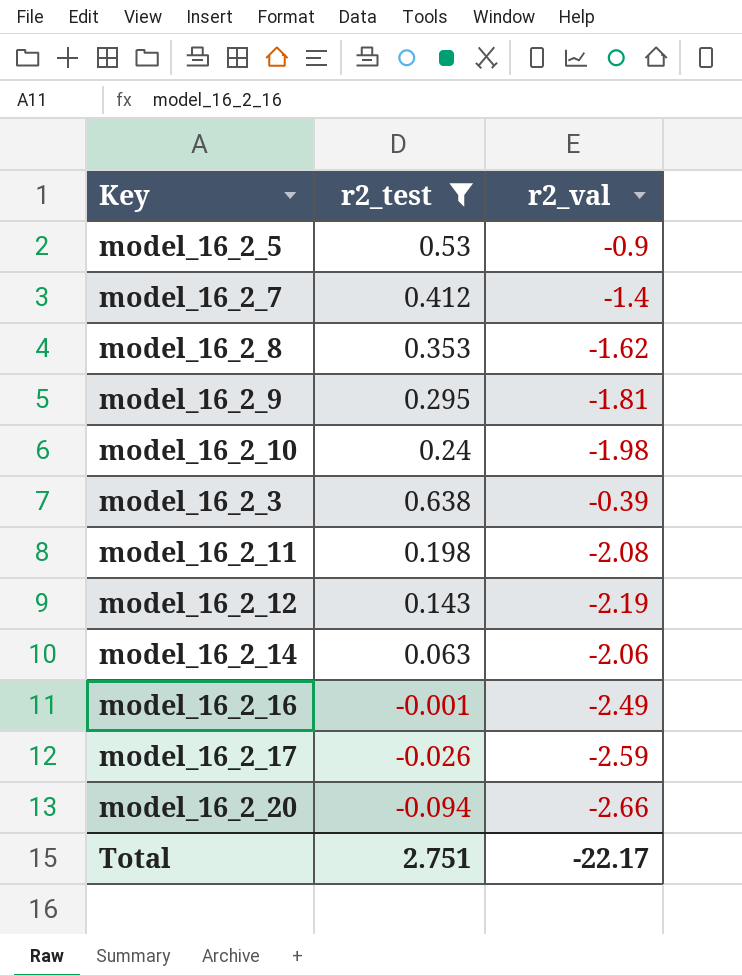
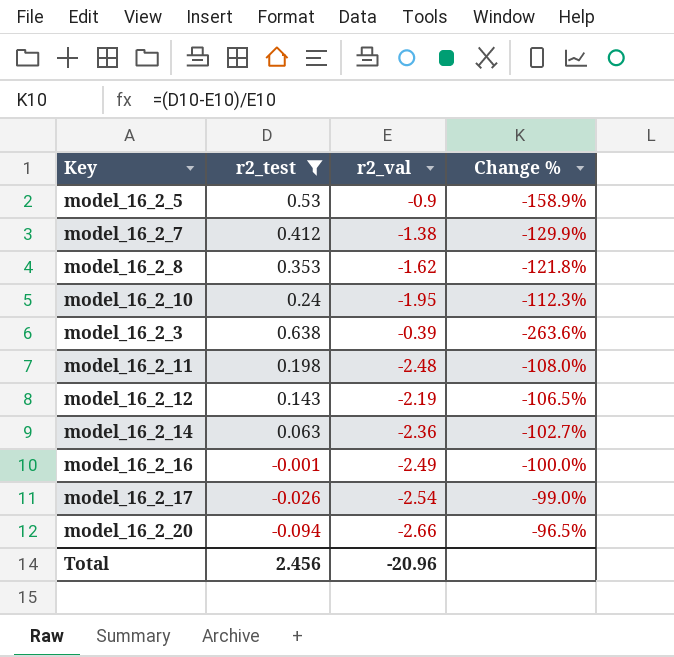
column Change % | formula: none -> ([r2_test] - [r2_val]) / [r2_val]
row model_16_2_9: 0.295 | -1.81 -> none
model_16_2_7 | r2_val: -1.4 -> -1.38
model_16_2_10 | r2_val: -1.98 -> -1.95
model_16_2_11 | r2_val: -2.08 -> -2.48
model_16_2_14 | r2_val: -2.06 -> -2.36
model_16_2_17 | r2_val: -2.59 -> -2.54
Total | r2_test: 2.751 -> 2.456
Total | r2_val: -22.17 -> -20.96

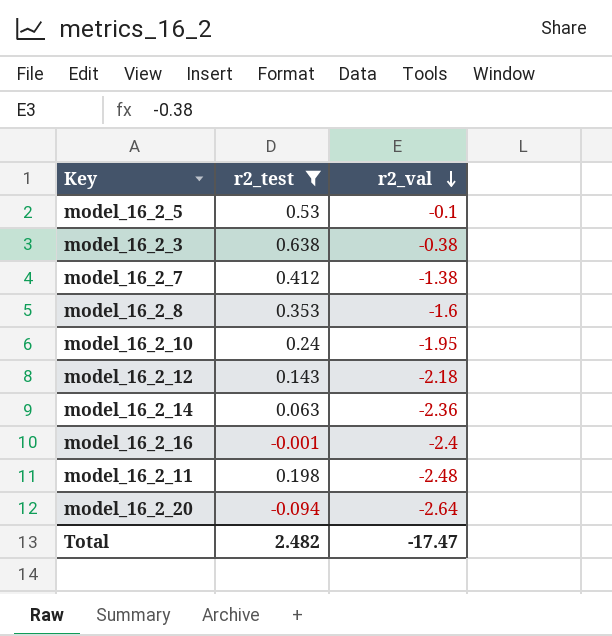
row order: none -> r2_val descending
column Change % | formula: ([r2_test] - [r2_val]) / [r2_val] -> none
row model_16_2_17: -0.026 | -2.54 | -99.0% -> none
model_16_2_5 | r2_val: -0.9 -> -0.1
model_16_2_3 | r2_val: -0.39 -> -0.38
model_16_2_8 | r2_val: -1.62 -> -1.6
model_16_2_12 | r2_val: -2.19 -> -2.18
model_16_2_16 | r2_val: -2.49 -> -2.4
model_16_2_20 | r2_val: -2.66 -> -2.64
Total | r2_test: 2.456 -> 2.482
Total | r2_val: -20.96 -> -17.47

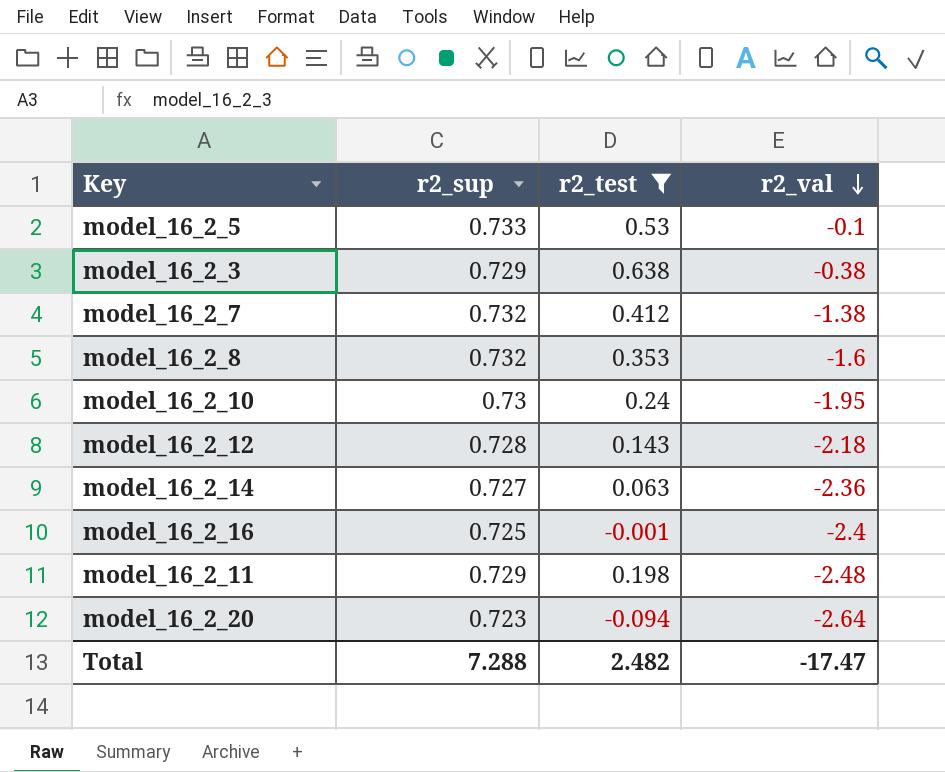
column r2_sup | position: none -> 2

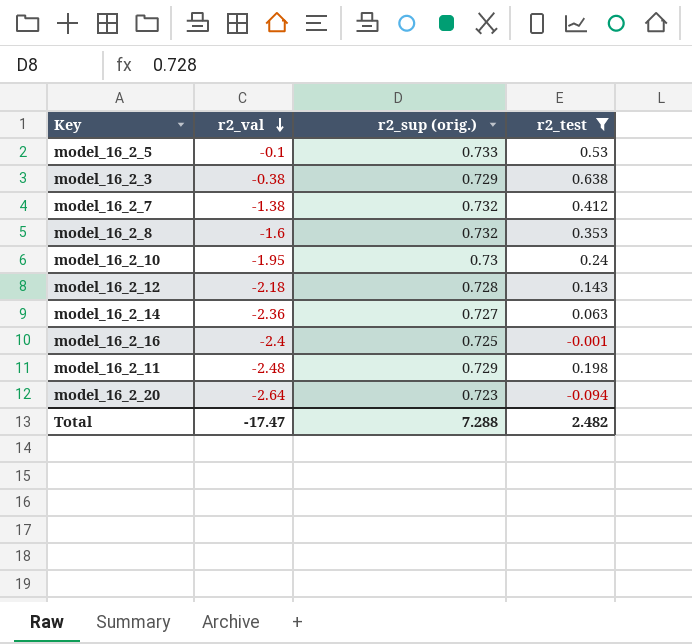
column r2_val | position: 4 -> 2
column name: r2_sup -> r2_sup (orig.)

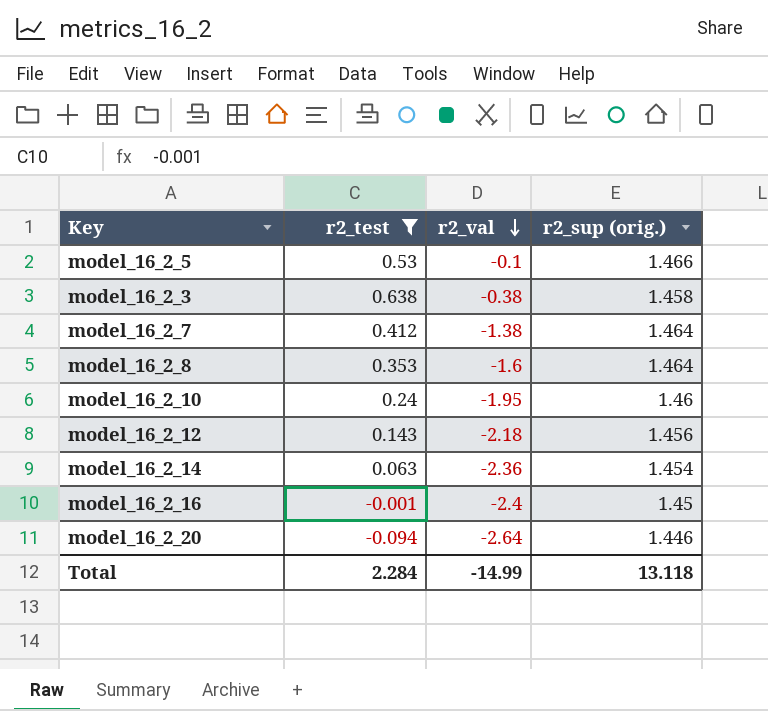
column r2_test | position: 4 -> 2
row model_16_2_11: -2.48 | 0.729 | 0.198 -> none
model_16_2_5 | r2_sup (orig.): 0.733 -> 1.466
model_16_2_3 | r2_sup (orig.): 0.729 -> 1.458
model_16_2_7 | r2_sup (orig.): 0.732 -> 1.464
model_16_2_8 | r2_sup (orig.): 0.732 -> 1.464
model_16_2_10 | r2_sup (orig.): 0.73 -> 1.46
model_16_2_12 | r2_sup (orig.): 0.728 -> 1.456
model_16_2_14 | r2_sup (orig.): 0.727 -> 1.454
model_16_2_16 | r2_sup (orig.): 0.725 -> 1.45
model_16_2_20 | r2_sup (orig.): 0.723 -> 1.446
Total | r2_test: 2.482 -> 2.284
Total | r2_val: -17.47 -> -14.99
Total | r2_sup (orig.): 7.288 -> 13.118

